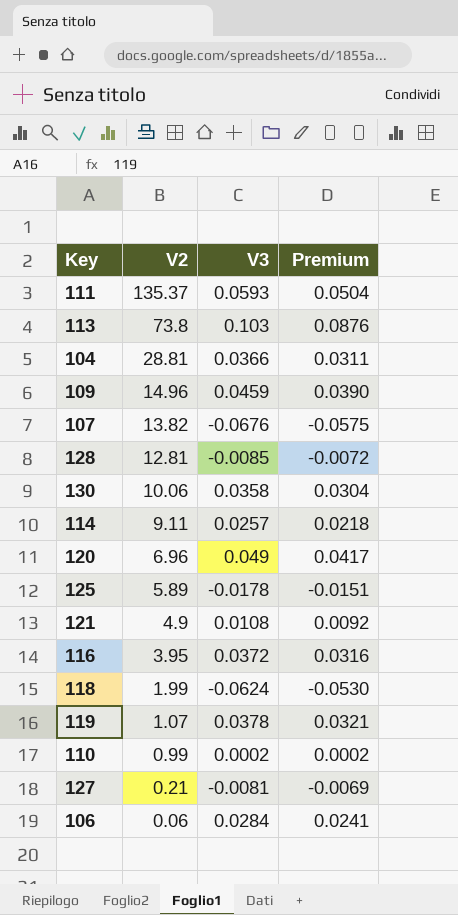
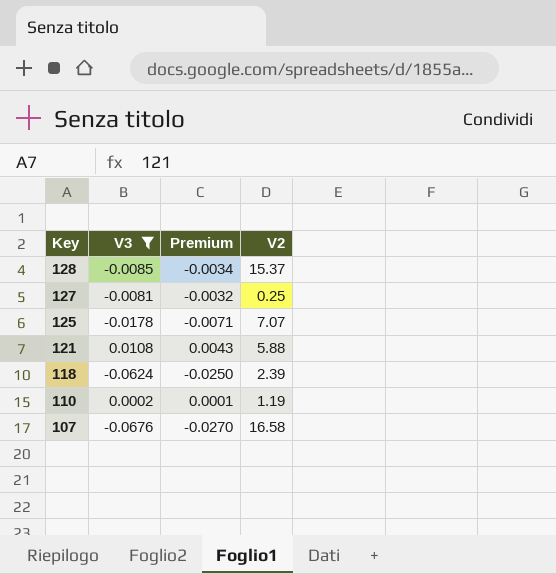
filter: none -> V3 <= 0.0108
row order: V2 descending -> Key descending
column Premium | formula: [V3] * 0.85 -> [V3] * 0.4
column V2 | position: 2 -> 4
128 | V2: 12.81 -> 15.37
127 | V2: 0.21 -> 0.25
125 | V2: 5.89 -> 7.07
121 | V2: 4.9 -> 5.88
118 | V2: 1.99 -> 2.39
110 | V2: 0.99 -> 1.19
107 | V2: 13.82 -> 16.58

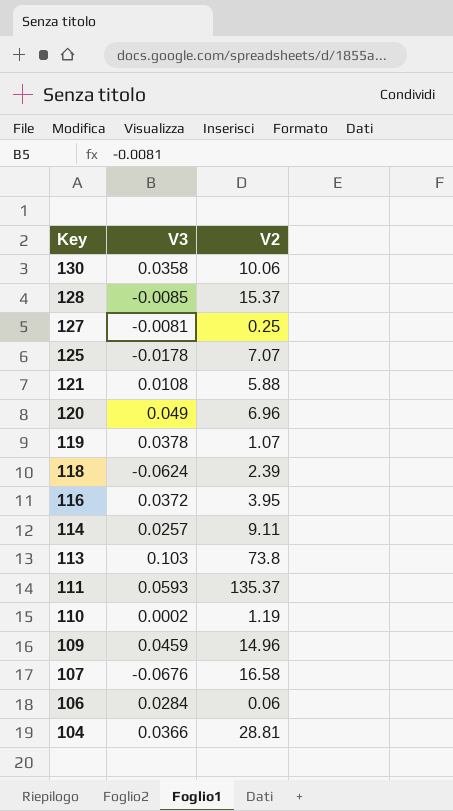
filter: V3 <= 0.0108 -> none
column Premium | formula: [V3] * 0.4 -> none

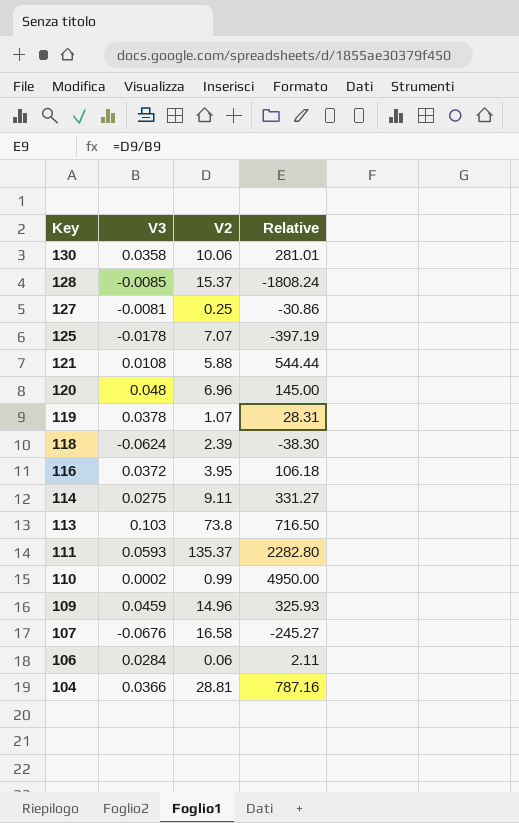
column Relative | formula: none -> [V2] / [V3]
120 | V3: 0.049 -> 0.048
114 | V3: 0.0257 -> 0.0275
110 | V2: 1.19 -> 0.99

